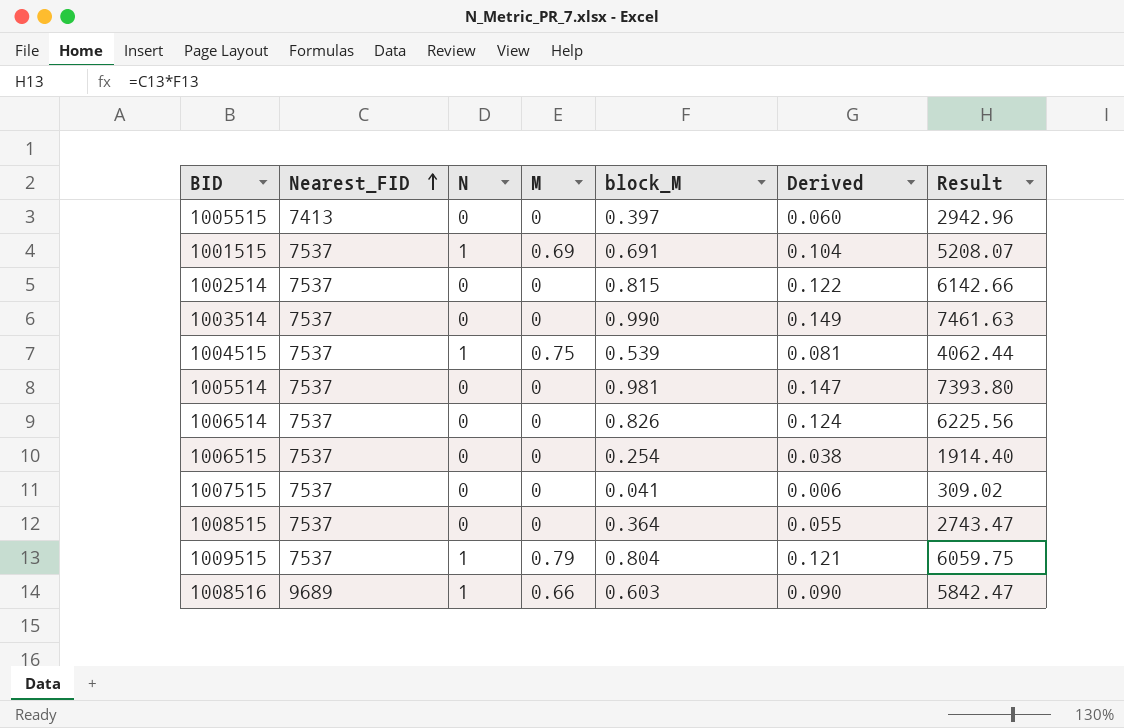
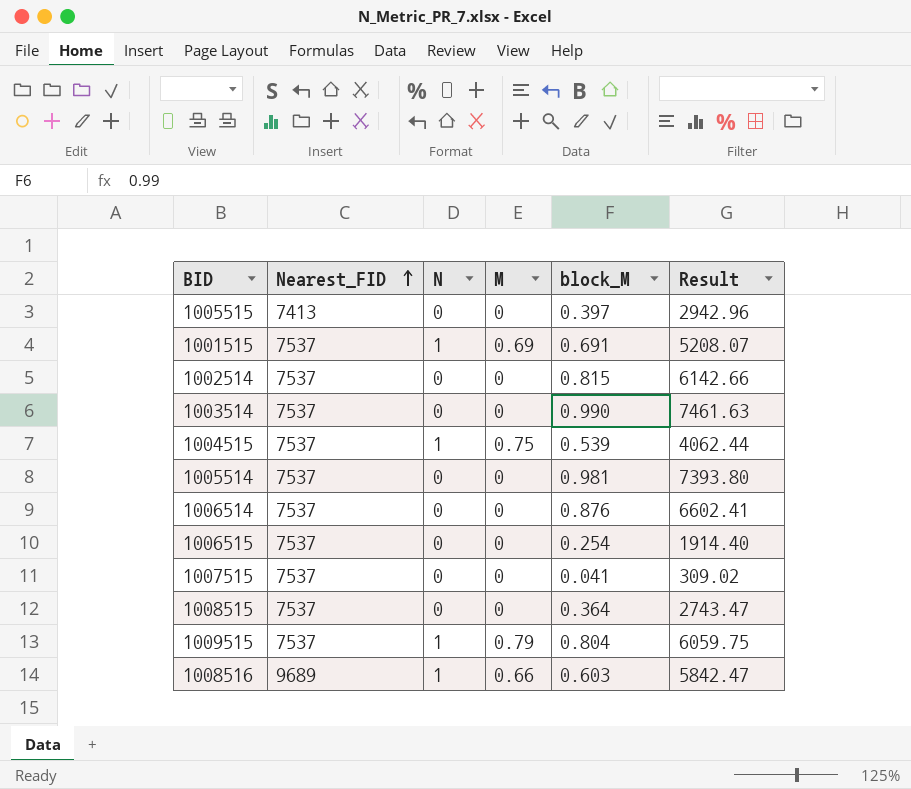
column Derived | formula: [block_M] * 0.15 -> none
1006514 | block_M: 0.826 -> 0.876
1006514 | Result: 6225.56 -> 6602.41

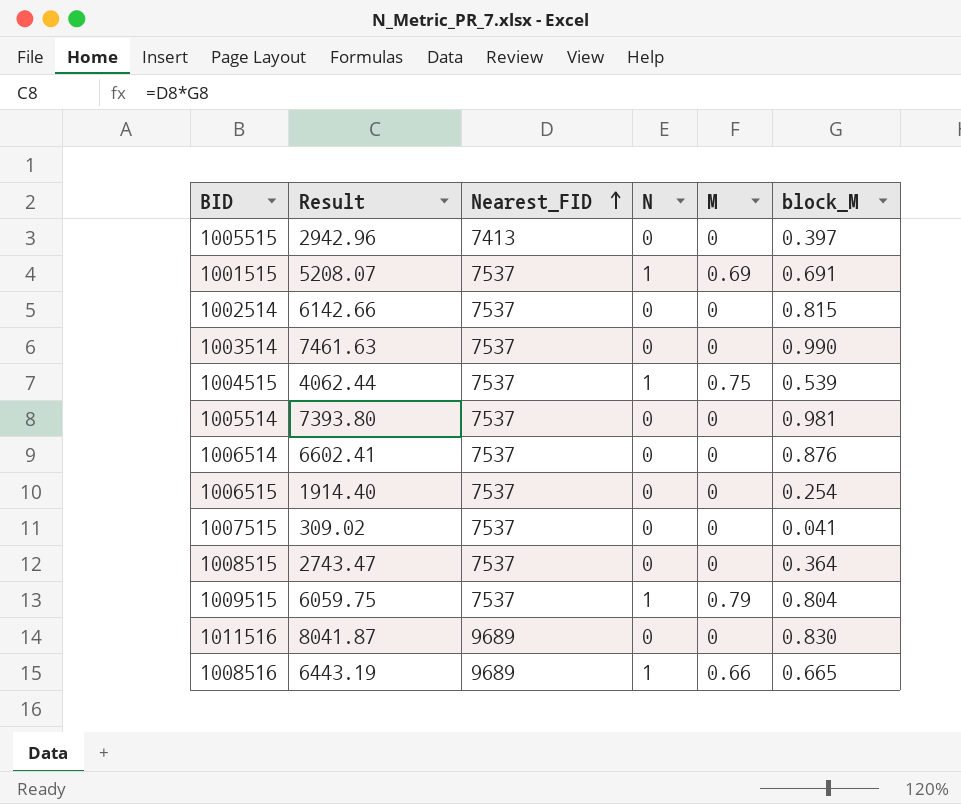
column Result | position: 6 -> 2
row 1011516: none -> 8041.87 | 9689 | 0 | 0 | 0.830
1008516 | Result: 5842.47 -> 6443.19
1008516 | block_M: 0.603 -> 0.665

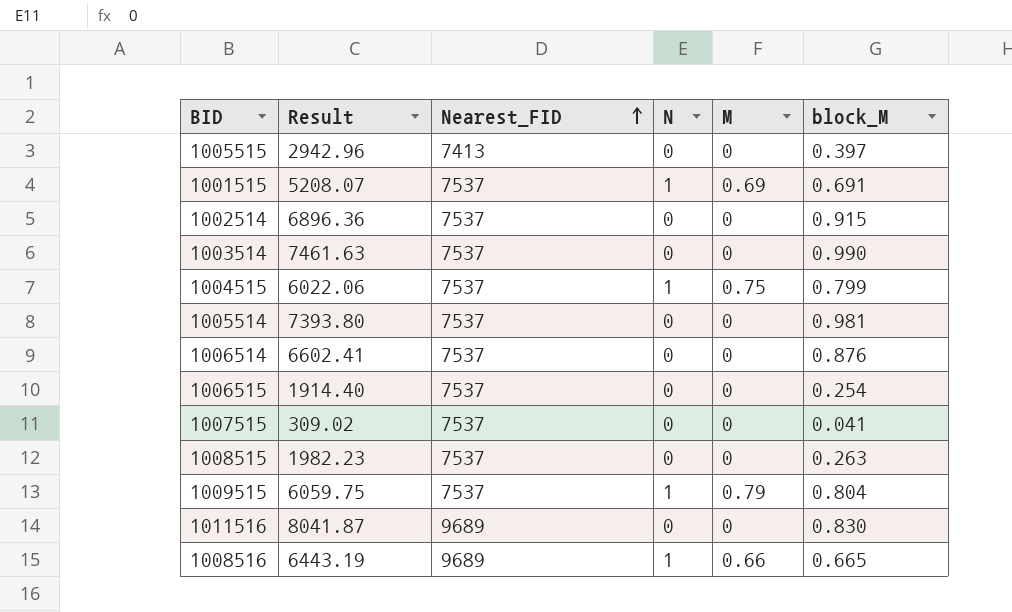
1002514 | Result: 6142.66 -> 6896.36
1002514 | block_M: 0.815 -> 0.915
1004515 | Result: 4062.44 -> 6022.06
1004515 | block_M: 0.539 -> 0.799
1008515 | Result: 2743.47 -> 1982.23
1008515 | block_M: 0.364 -> 0.263

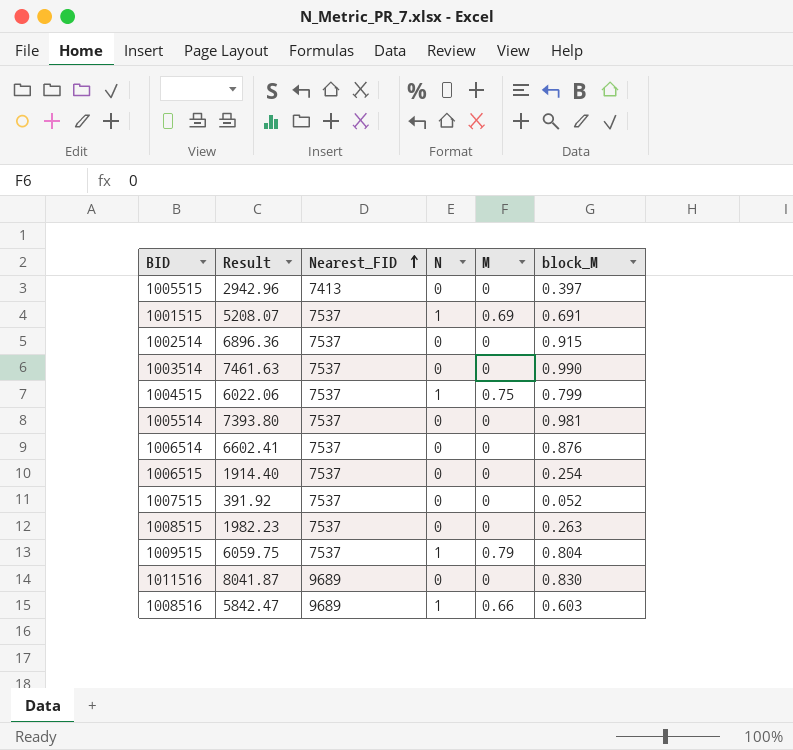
1007515 | Result: 309.02 -> 391.92
1007515 | block_M: 0.041 -> 0.052
1008516 | Result: 6443.19 -> 5842.47
1008516 | block_M: 0.665 -> 0.603

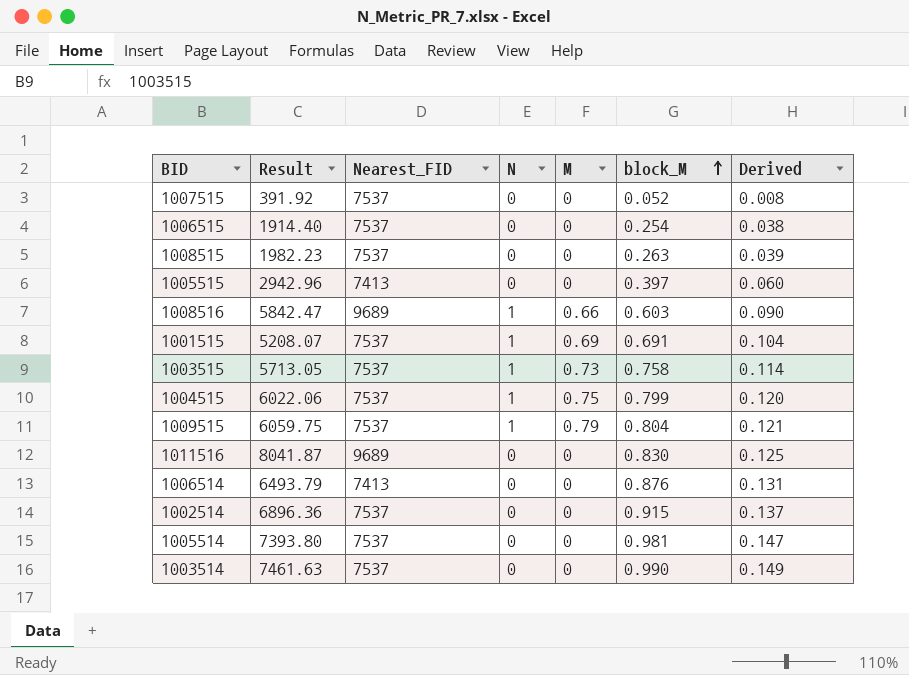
row order: Nearest_FID ascending -> block_M ascending
column Derived | formula: none -> [block_M] * 0.15
row 1003515: none -> 5713.05 | 7537 | 1 | 0.73 | 0.758 | 0.114
1006514 | Result: 6602.41 -> 6493.79
1006514 | Nearest_FID: 7537 -> 7413

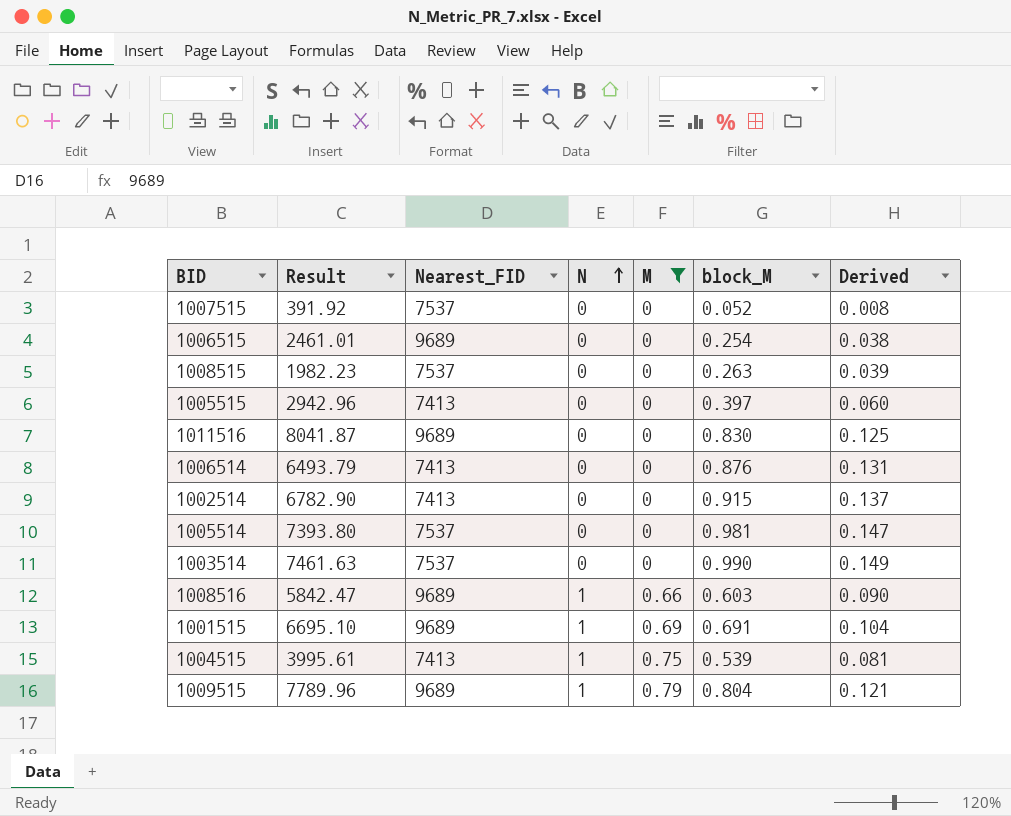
filter: none -> M != 0.73
row order: block_M ascending -> N ascending
1006515 | Result: 1914.40 -> 2461.01
1006515 | Nearest_FID: 7537 -> 9689
1002514 | Result: 6896.36 -> 6782.90
1002514 | Nearest_FID: 7537 -> 7413
1001515 | Result: 5208.07 -> 6695.10
1001515 | Nearest_FID: 7537 -> 9689
1004515 | Result: 6022.06 -> 3995.61
1004515 | Nearest_FID: 7537 -> 7413
1004515 | block_M: 0.799 -> 0.539
1004515 | Derived: 0.120 -> 0.081
1009515 | Result: 6059.75 -> 7789.96
1009515 | Nearest_FID: 7537 -> 9689

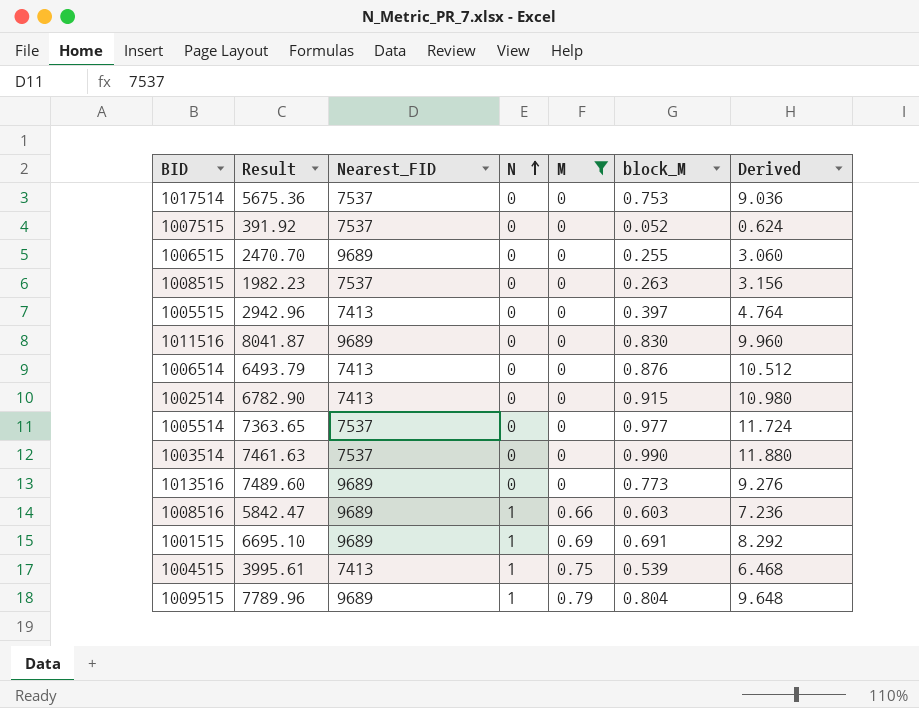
column Derived | formula: [block_M] * 0.15 -> [block_M] * 12
row 1017514: none -> 5675.36 | 7537 | 0 | 0 | 0.753 | 9.036
1006515 | Result: 2461.01 -> 2470.70
1006515 | block_M: 0.254 -> 0.255
1005514 | Result: 7393.80 -> 7363.65
1005514 | block_M: 0.981 -> 0.977
row 1013516: none -> 7489.60 | 9689 | 0 | 0 | 0.773 | 9.276

